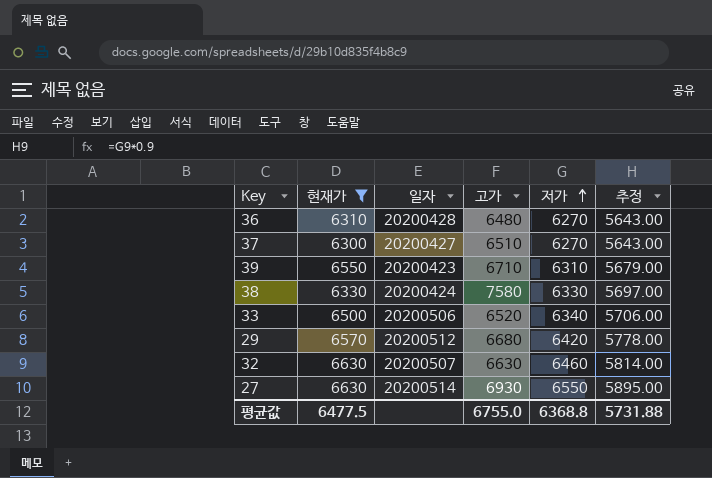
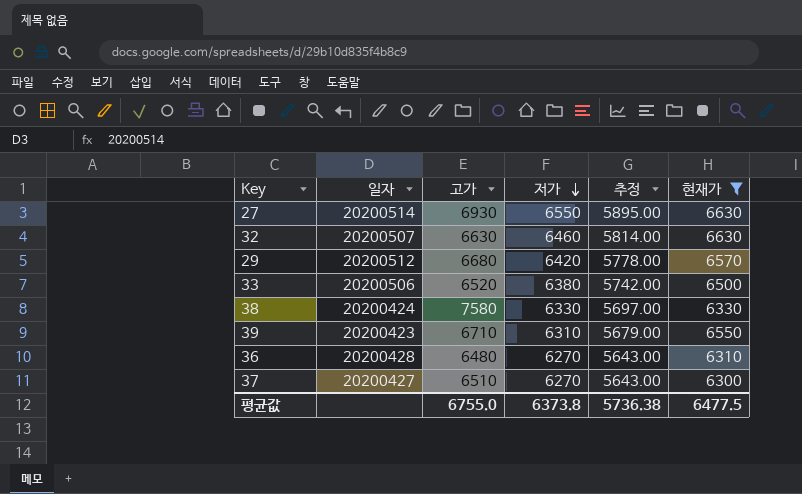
row order: 저가 ascending -> 저가 descending
column 현재가 | position: 2 -> 6
33 | 저가: 6340 -> 6380
33 | 추정: 5706.00 -> 5742.00
평균값 | 저가: 6368.8 -> 6373.8
평균값 | 추정: 5731.88 -> 5736.38

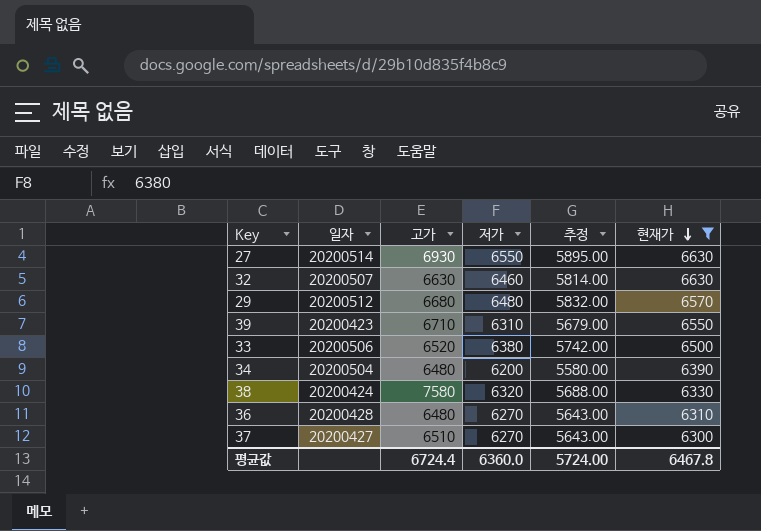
row order: 저가 descending -> 현재가 descending
29 | 저가: 6420 -> 6480
29 | 추정: 5778.00 -> 5832.00
row 34: none -> 20200504 | 6480 | 6200 | 5580.00 | 6390
38 | 저가: 6330 -> 6320
38 | 추정: 5697.00 -> 5688.00
평균값 | 고가: 6755.0 -> 6724.4
평균값 | 저가: 6373.8 -> 6360.0
평균값 | 추정: 5736.38 -> 5724.00
평균값 | 현재가: 6477.5 -> 6467.8

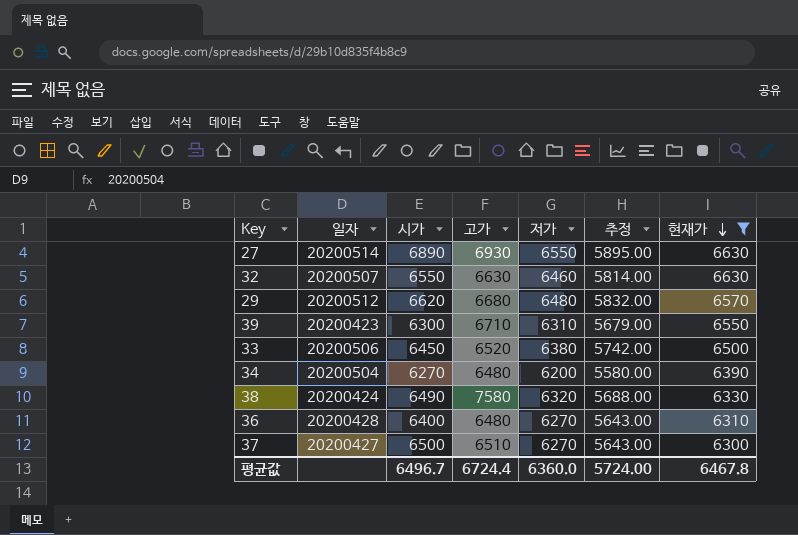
column 시가 | position: none -> 3

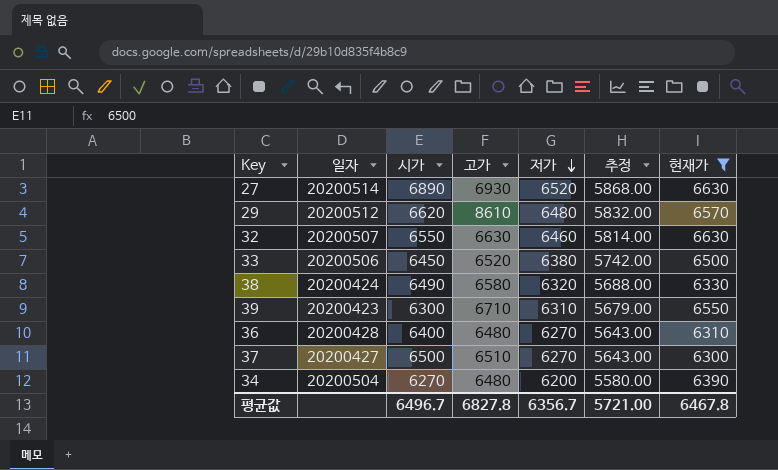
row order: 현재가 descending -> 저가 descending
27 | 저가: 6550 -> 6520
27 | 추정: 5895.00 -> 5868.00
29 | 고가: 6680 -> 8610
38 | 고가: 7580 -> 6580
평균값 | 고가: 6724.4 -> 6827.8
평균값 | 저가: 6360.0 -> 6356.7
평균값 | 추정: 5724.00 -> 5721.00

